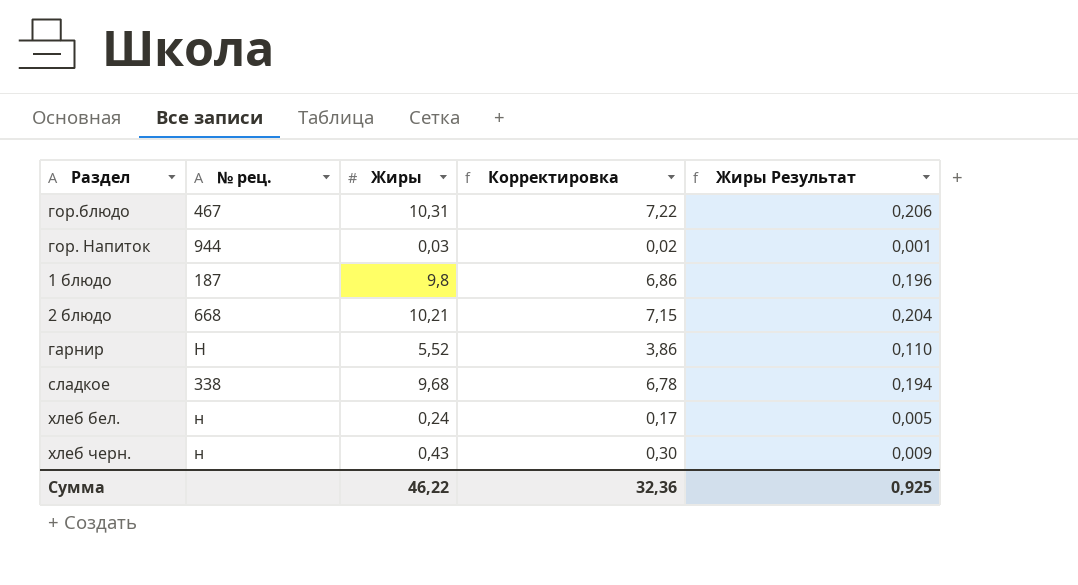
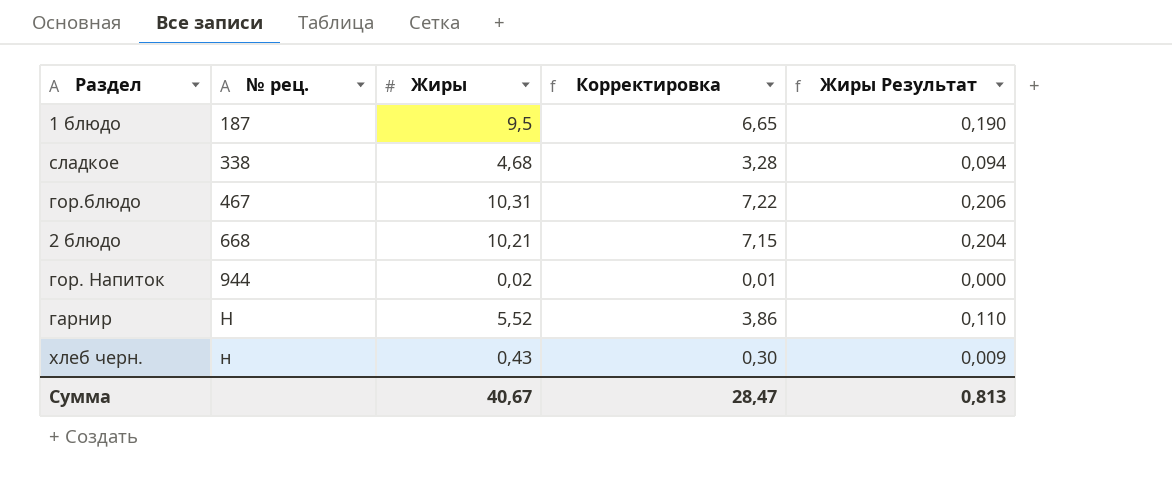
row order: none -> № рец. ascending
row хлеб бел.: н | 0,24 | 0,17 | 0,005 -> none
1 блюдо | Жиры: 9,8 -> 9,5
1 блюдо | Корректировка: 6,86 -> 6,65
1 блюдо | Жиры Результат: 0,196 -> 0,190
сладкое | Жиры: 9,68 -> 4,68
сладкое | Корректировка: 6,78 -> 3,28
сладкое | Жиры Результат: 0,194 -> 0,094
гор. Напиток | Жиры: 0,03 -> 0,02
гор. Напиток | Корректировка: 0,02 -> 0,01
гор. Напиток | Жиры Результат: 0,001 -> 0,000
Сумма | Жиры: 46,22 -> 40,67
Сумма | Корректировка: 32,36 -> 28,47
Сумма | Жиры Результат: 0,925 -> 0,813

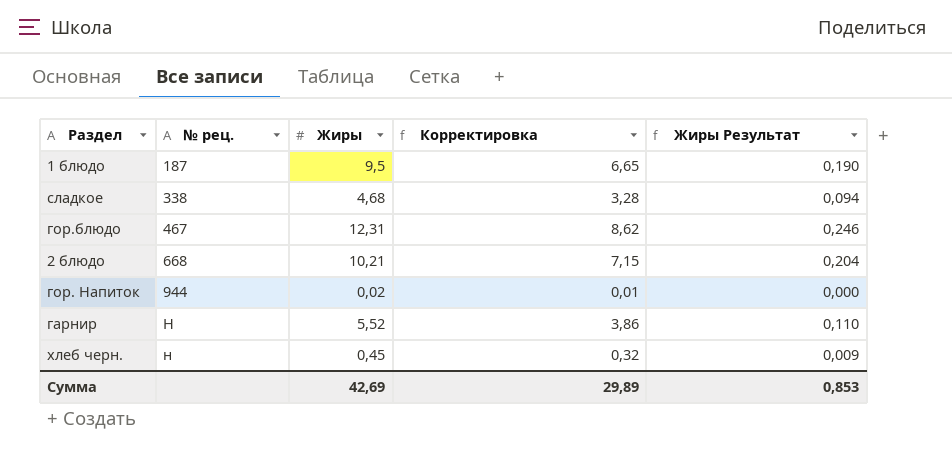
гор.блюдо | Жиры: 10,31 -> 12,31
гор.блюдо | Корректировка: 7,22 -> 8,62
гор.блюдо | Жиры Результат: 0,206 -> 0,246
хлеб черн. | Жиры: 0,43 -> 0,45
хлеб черн. | Корректировка: 0,30 -> 0,32
Сумма | Жиры: 40,67 -> 42,69
Сумма | Корректировка: 28,47 -> 29,89
Сумма | Жиры Результат: 0,813 -> 0,853

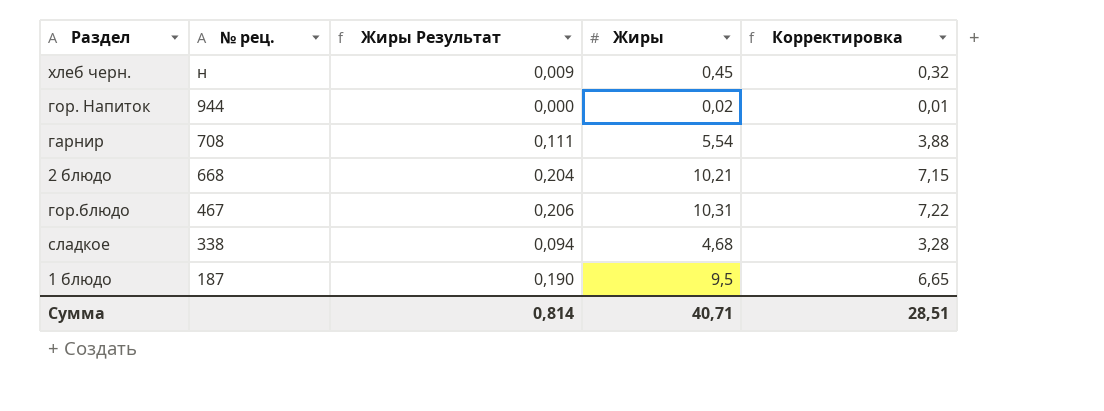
row order: № рец. ascending -> № рец. descending
column Жиры Результат | position: 5 -> 3
гарнир | № рец.: Н -> 708
гарнир | Жиры Результат: 0,110 -> 0,111
гарнир | Жиры: 5,52 -> 5,54
гарнир | Корректировка: 3,86 -> 3,88
гор.блюдо | Жиры Результат: 0,246 -> 0,206
гор.блюдо | Жиры: 12,31 -> 10,31
гор.блюдо | Корректировка: 8,62 -> 7,22
Сумма | Жиры Результат: 0,853 -> 0,814
Сумма | Жиры: 42,69 -> 40,71
Сумма | Корректировка: 29,89 -> 28,51

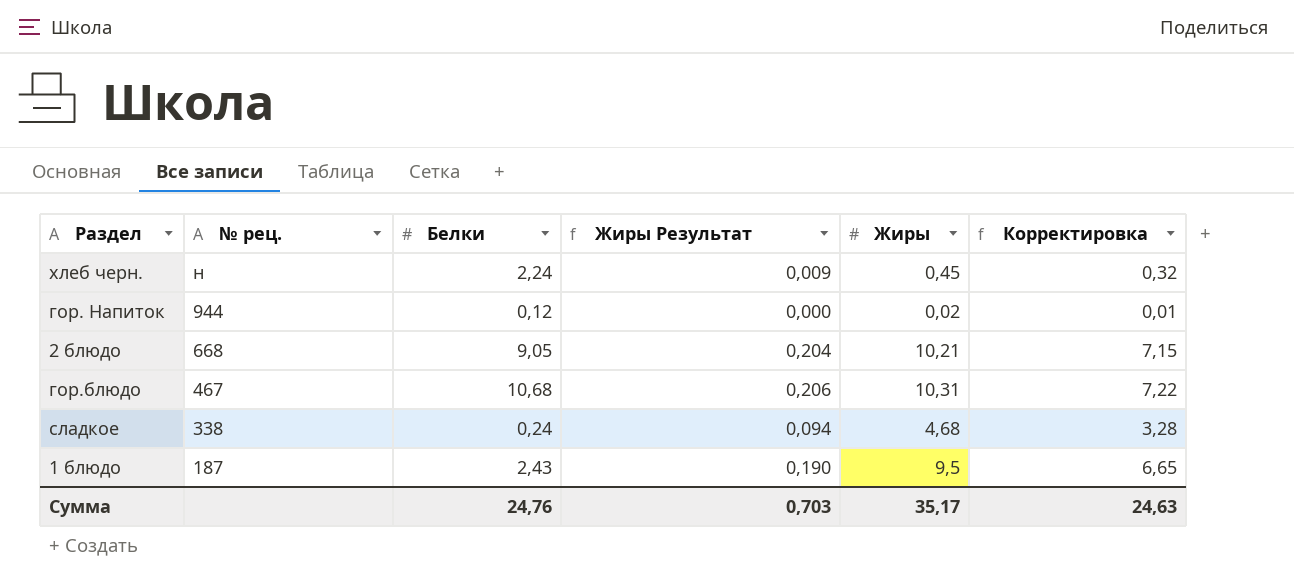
column Белки | position: none -> 3
row гарнир: 708 | 0,111 | 5,54 | 3,88 -> none
Сумма | Жиры Результат: 0,814 -> 0,703
Сумма | Жиры: 40,71 -> 35,17
Сумма | Корректировка: 28,51 -> 24,63

